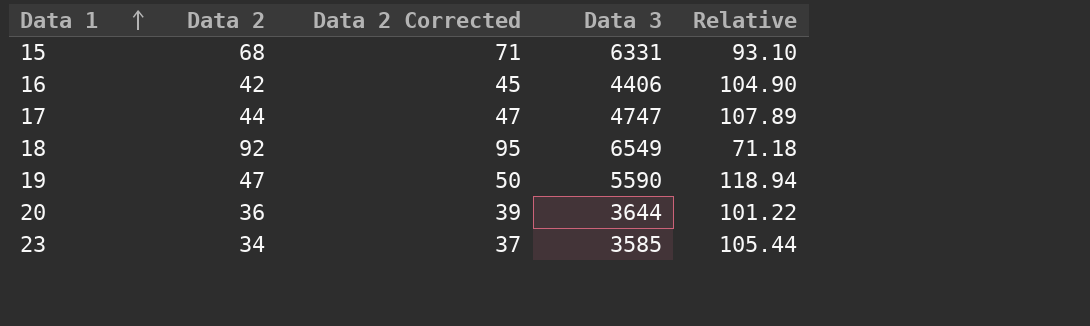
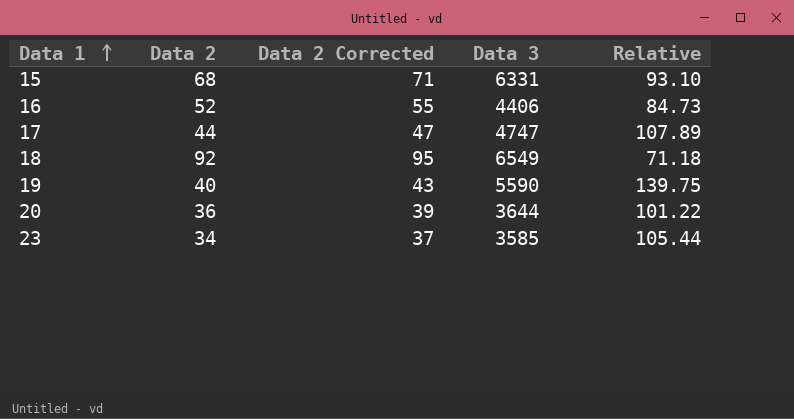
16 | Data 2: 42 -> 52
16 | Data 2 Corrected: 45 -> 55
16 | Relative: 104.90 -> 84.73
19 | Data 2: 47 -> 40
19 | Data 2 Corrected: 50 -> 43
19 | Relative: 118.94 -> 139.75

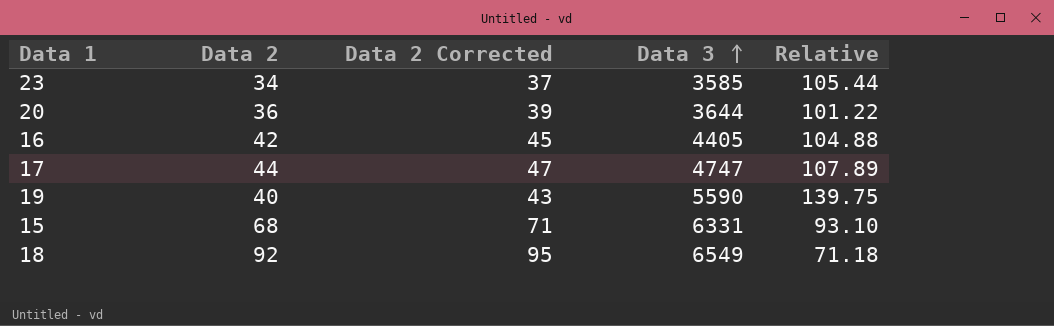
row order: Data 1 ascending -> Data 3 ascending
16 | Data 2: 52 -> 42
16 | Data 2 Corrected: 55 -> 45
16 | Data 3: 4406 -> 4405
16 | Relative: 84.73 -> 104.88

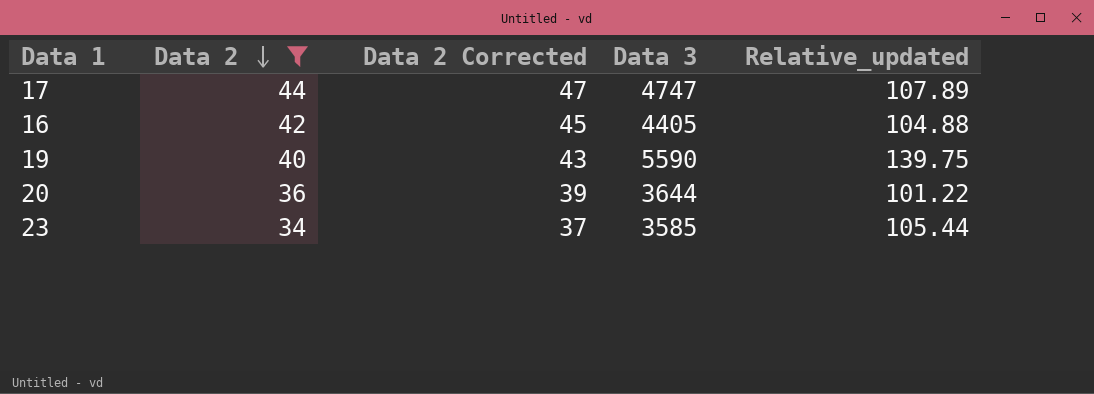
filter: none -> Data 2 <= 44
row order: Data 3 ascending -> Data 2 descending
column name: Relative -> Relative_updated

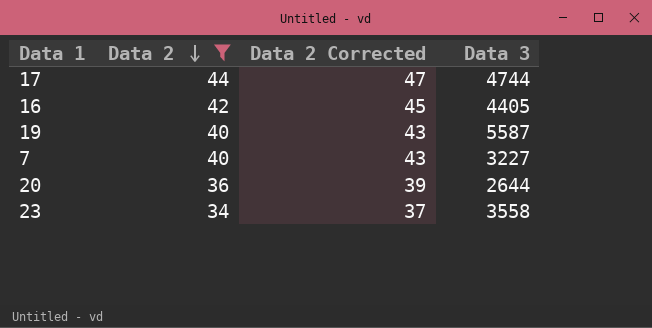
column Relative_updated | formula: [Data 3] / [Data 2] -> none
17 | Data 3: 4747 -> 4744
19 | Data 3: 5590 -> 5587
row 7: none -> 40 | 43 | 3227
20 | Data 3: 3644 -> 2644
23 | Data 3: 3585 -> 3558

